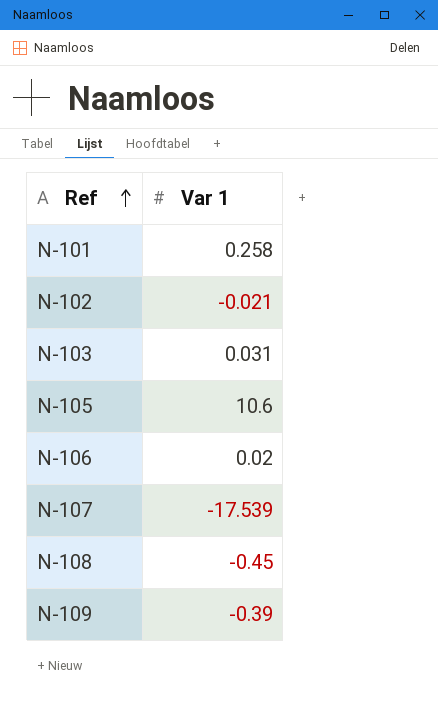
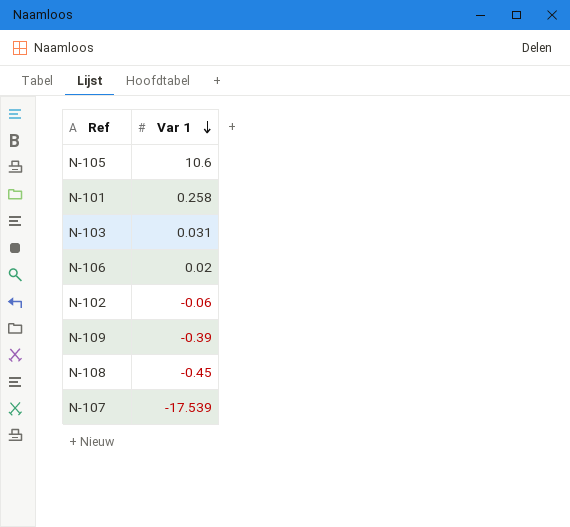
row order: Ref ascending -> Var 1 descending
N-102 | Var 1: -0.021 -> -0.06

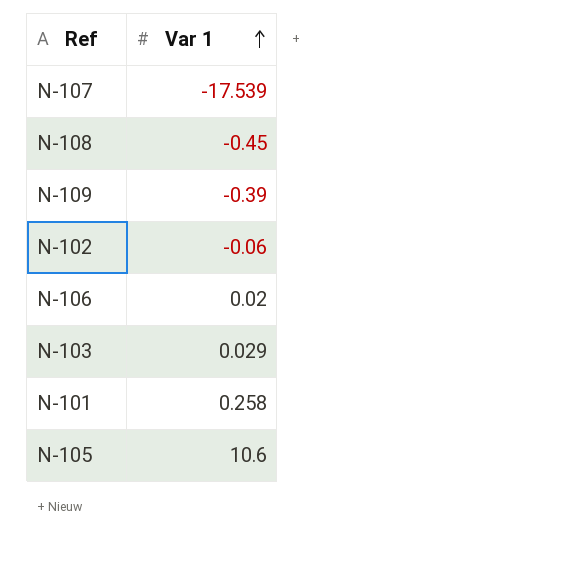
row order: Var 1 descending -> Var 1 ascending
N-103 | Var 1: 0.031 -> 0.029

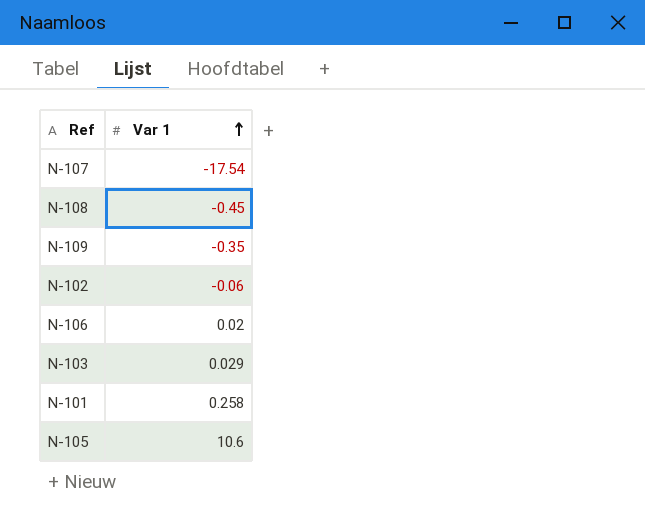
N-107 | Var 1: -17.539 -> -17.54
N-109 | Var 1: -0.39 -> -0.35

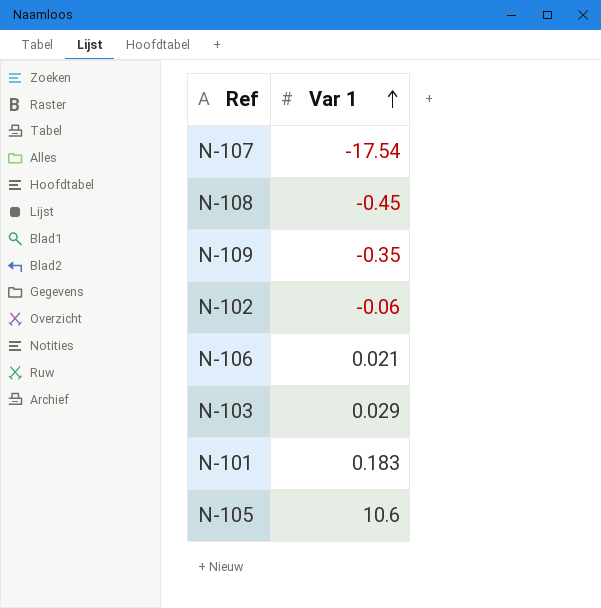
N-106 | Var 1: 0.02 -> 0.021
N-101 | Var 1: 0.258 -> 0.183

